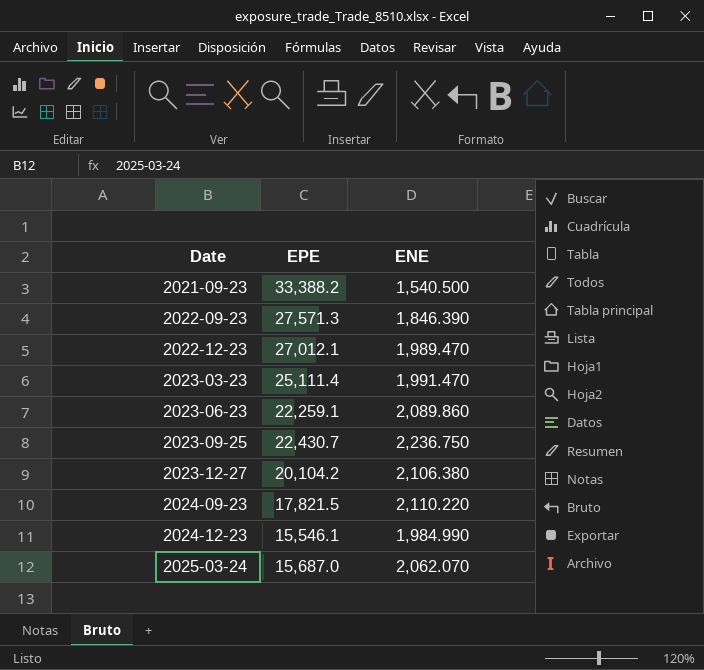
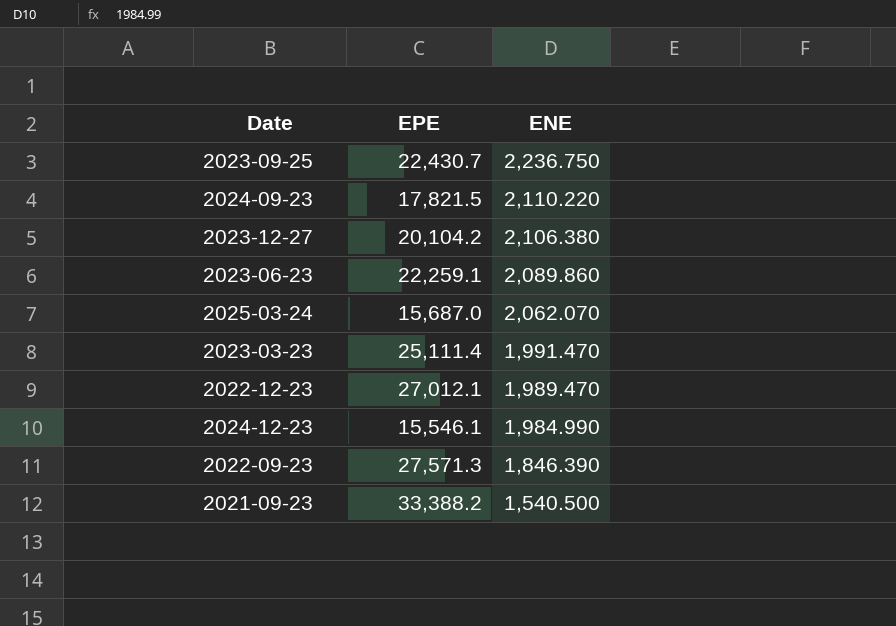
row order: Date ascending -> ENE descending

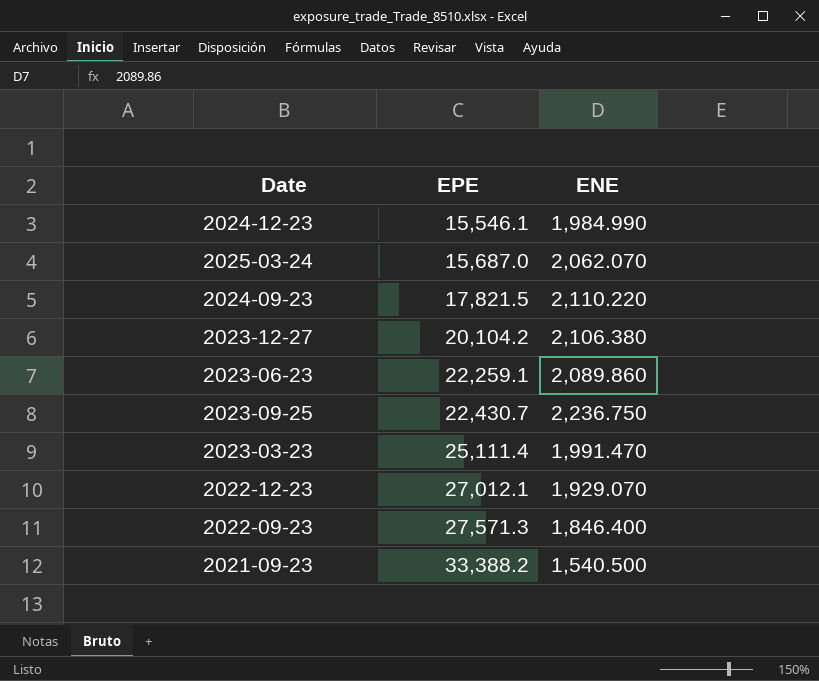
row order: ENE descending -> EPE ascending
2022-12-23 | ENE: 1,989.470 -> 1,929.070
2022-09-23 | ENE: 1,846.390 -> 1,846.400

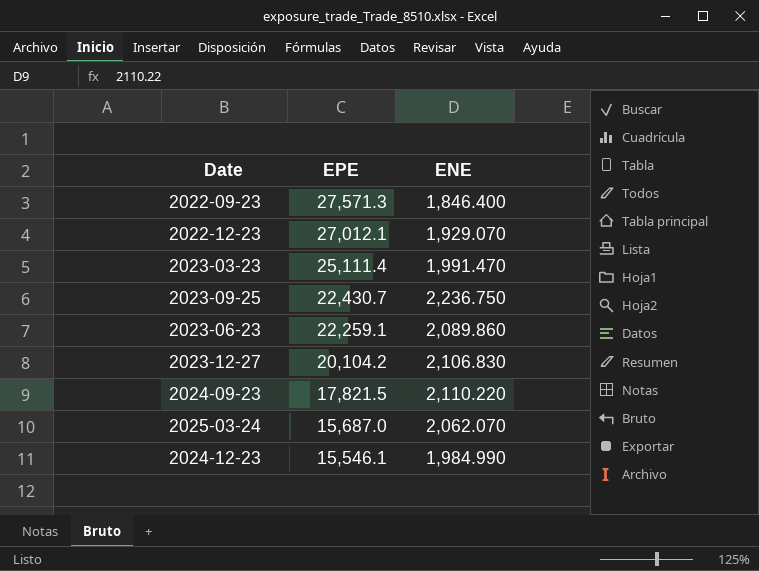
row order: EPE ascending -> EPE descending
row 2021-09-23: 33,388.2 | 1,540.500 -> none
2023-12-27 | ENE: 2,106.380 -> 2,106.830

